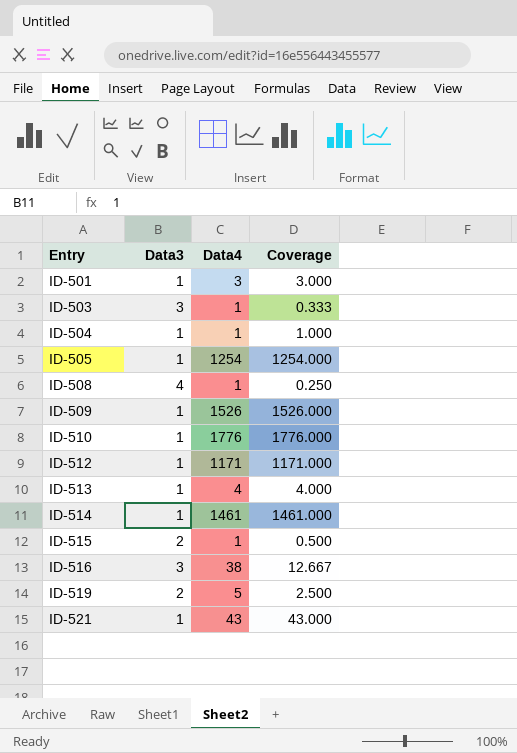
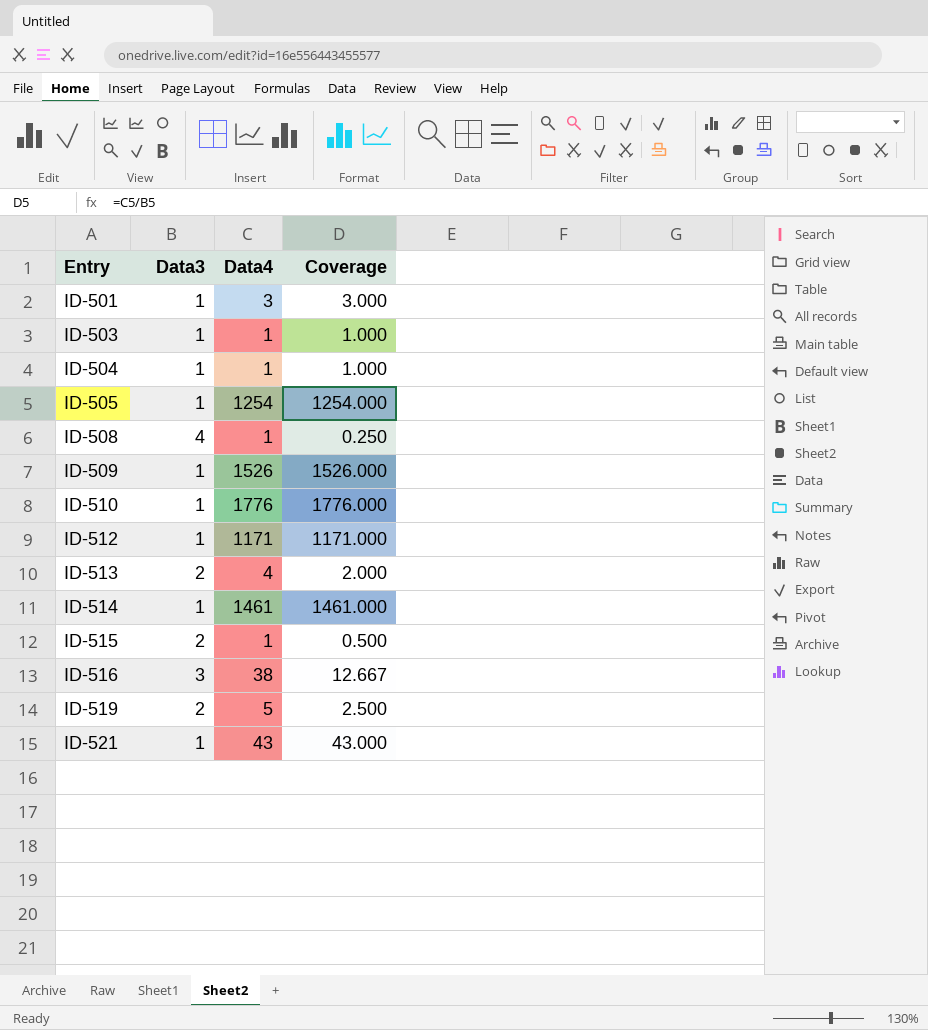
ID-503 | Data3: 3 -> 1
ID-503 | Coverage: 0.333 -> 1.000
ID-513 | Data3: 1 -> 2
ID-513 | Coverage: 4.000 -> 2.000

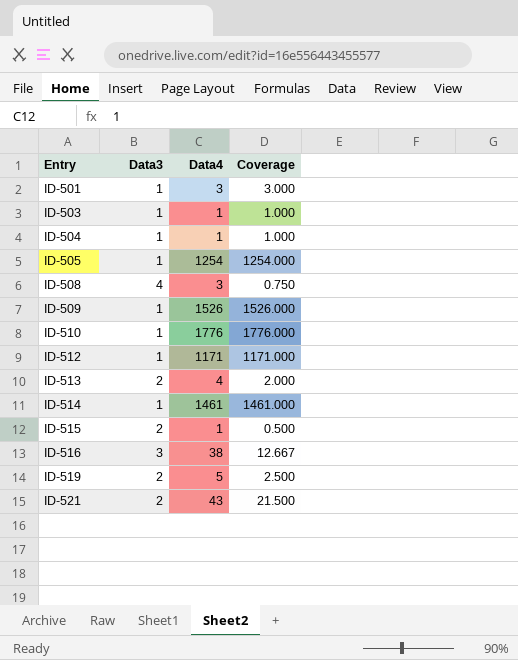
ID-508 | Data4: 1 -> 3
ID-508 | Coverage: 0.250 -> 0.750
ID-521 | Data3: 1 -> 2
ID-521 | Coverage: 43.000 -> 21.500

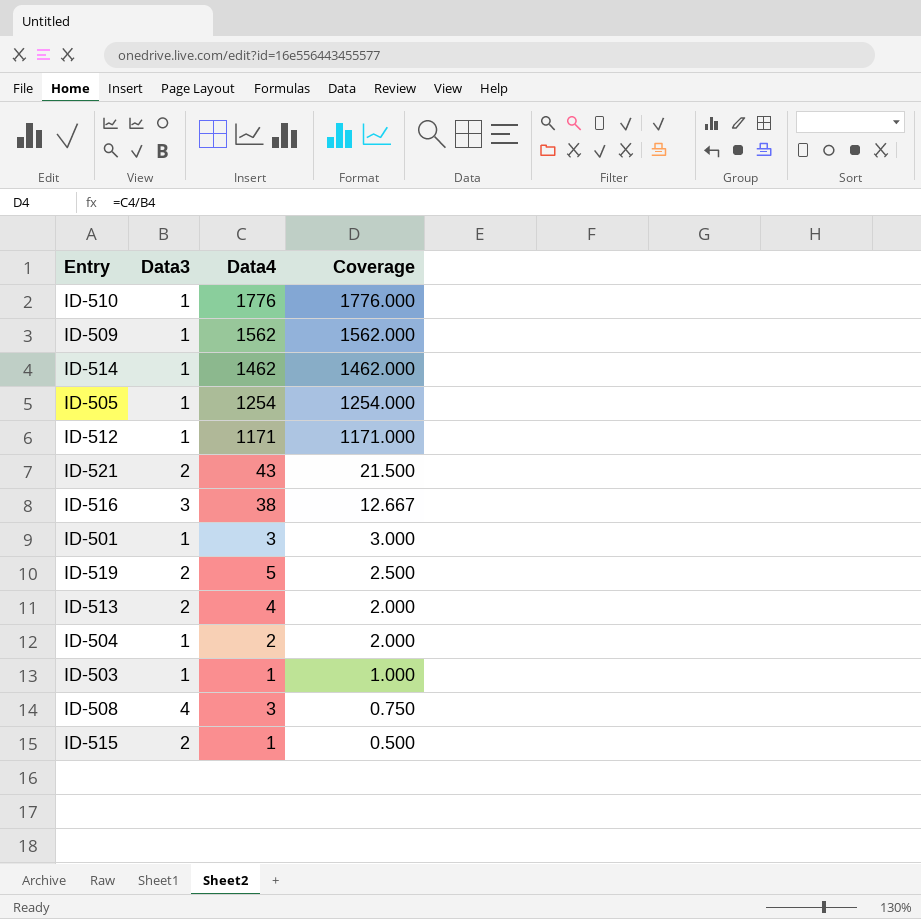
row order: Entry ascending -> Coverage descending
ID-509 | Data4: 1526 -> 1562
ID-509 | Coverage: 1526.000 -> 1562.000
ID-514 | Data4: 1461 -> 1462
ID-514 | Coverage: 1461.000 -> 1462.000
ID-504 | Data4: 1 -> 2
ID-504 | Coverage: 1.000 -> 2.000

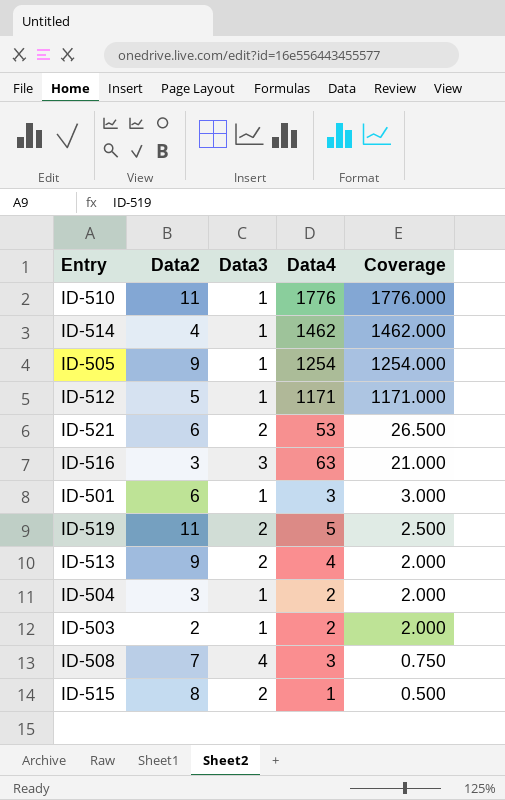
column Data2 | position: none -> 2
row ID-509: 1 | 1562 | 1562.000 -> none
ID-521 | Data4: 43 -> 53
ID-521 | Coverage: 21.500 -> 26.500
ID-516 | Data4: 38 -> 63
ID-516 | Coverage: 12.667 -> 21.000
ID-503 | Data4: 1 -> 2
ID-503 | Coverage: 1.000 -> 2.000

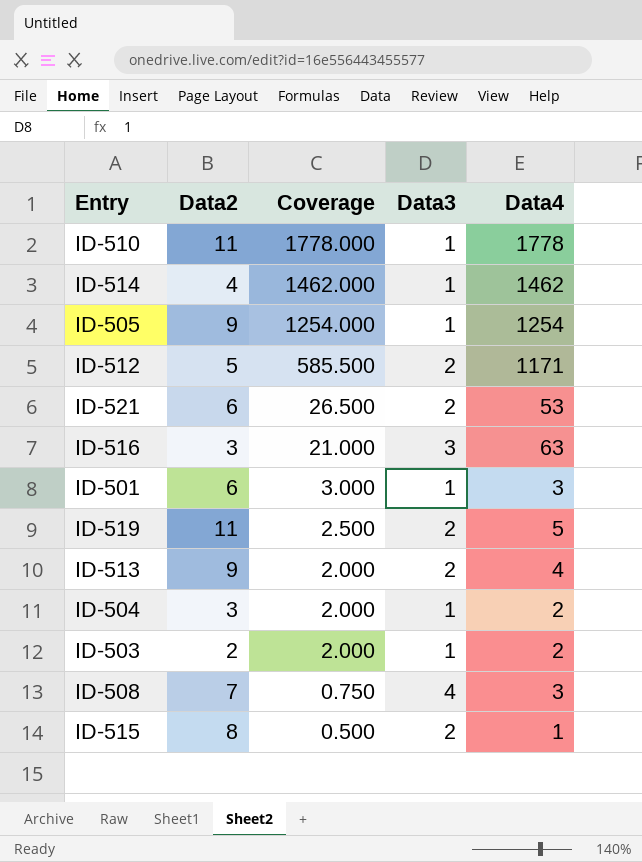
column Coverage | position: 5 -> 3
ID-510 | Coverage: 1776.000 -> 1778.000
ID-510 | Data4: 1776 -> 1778
ID-512 | Coverage: 1171.000 -> 585.500
ID-512 | Data3: 1 -> 2

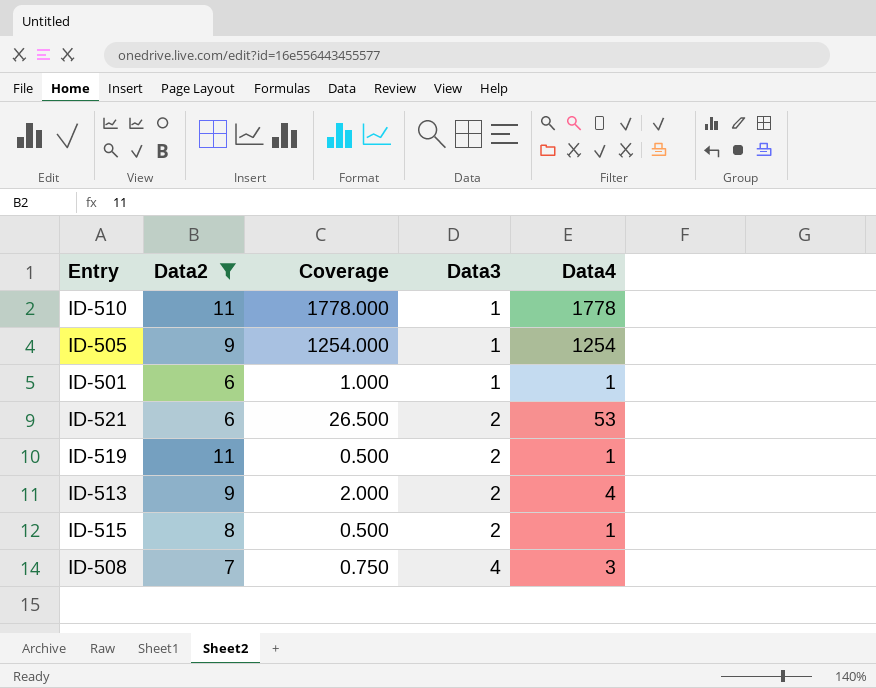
filter: none -> Data2 >= 6
row order: Coverage descending -> Data3 ascending
ID-501 | Coverage: 3.000 -> 1.000
ID-501 | Data4: 3 -> 1
ID-519 | Coverage: 2.500 -> 0.500
ID-519 | Data4: 5 -> 1

